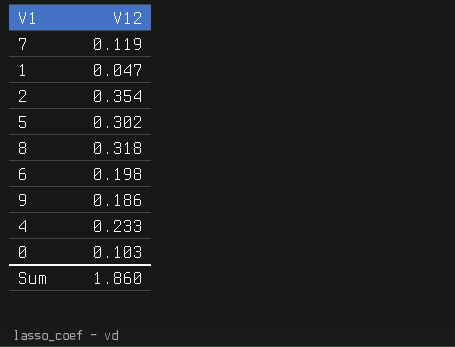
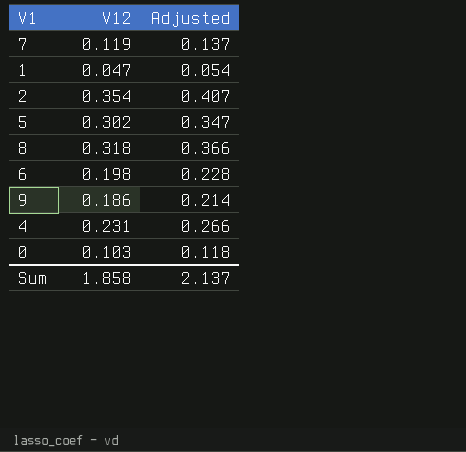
column Adjusted | formula: none -> [V12] * 1.15
4 | V12: 0.233 -> 0.231
Sum | V12: 1.860 -> 1.858

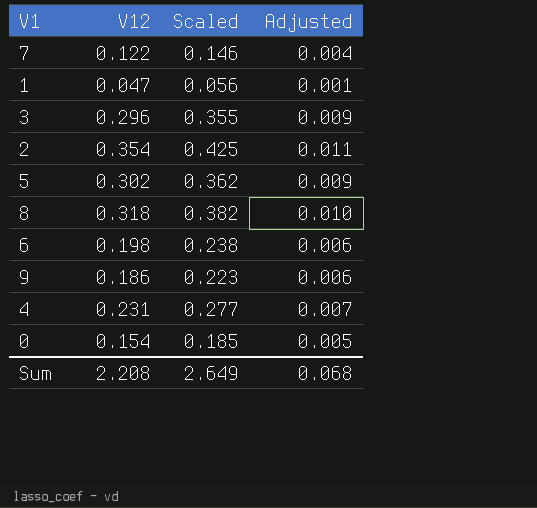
column Scaled | formula: none -> [V12] * 1.2
column Adjusted | formula: [V12] * 1.15 -> [V12] * 0.03
7 | V12: 0.119 -> 0.122
row 3: none -> 0.296 | 0.355 | 0.009
0 | V12: 0.103 -> 0.154
Sum | V12: 1.858 -> 2.208
Sum | Adjusted: 2.137 -> 0.068

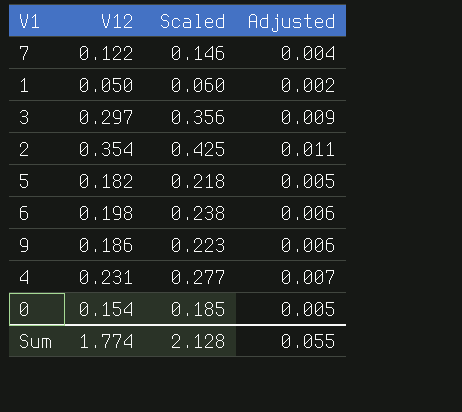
row 8: 0.318 | 0.382 | 0.010 -> none
1 | V12: 0.047 -> 0.050
1 | Scaled: 0.056 -> 0.060
1 | Adjusted: 0.001 -> 0.002
3 | V12: 0.296 -> 0.297
3 | Scaled: 0.355 -> 0.356
5 | V12: 0.302 -> 0.182
5 | Scaled: 0.362 -> 0.218
5 | Adjusted: 0.009 -> 0.005
Sum | V12: 2.208 -> 1.774
Sum | Scaled: 2.649 -> 2.128
Sum | Adjusted: 0.068 -> 0.055

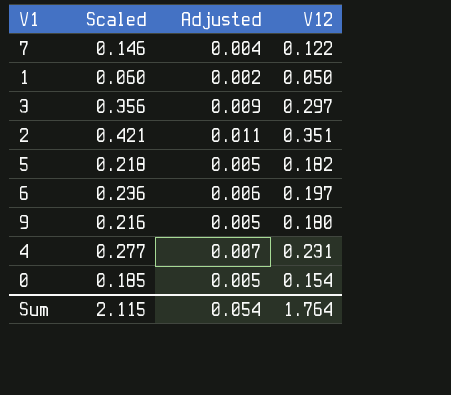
column V12 | position: 2 -> 4
2 | Scaled: 0.425 -> 0.421
2 | V12: 0.354 -> 0.351
6 | Scaled: 0.238 -> 0.236
6 | V12: 0.198 -> 0.197
9 | Scaled: 0.223 -> 0.216
9 | Adjusted: 0.006 -> 0.005
9 | V12: 0.186 -> 0.180
Sum | Scaled: 2.128 -> 2.115
Sum | Adjusted: 0.055 -> 0.054
Sum | V12: 1.774 -> 1.764

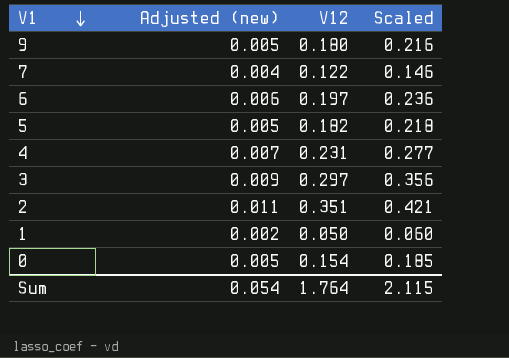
row order: none -> V1 descending
column name: Adjusted -> Adjusted (new)
column Scaled | position: 2 -> 4

